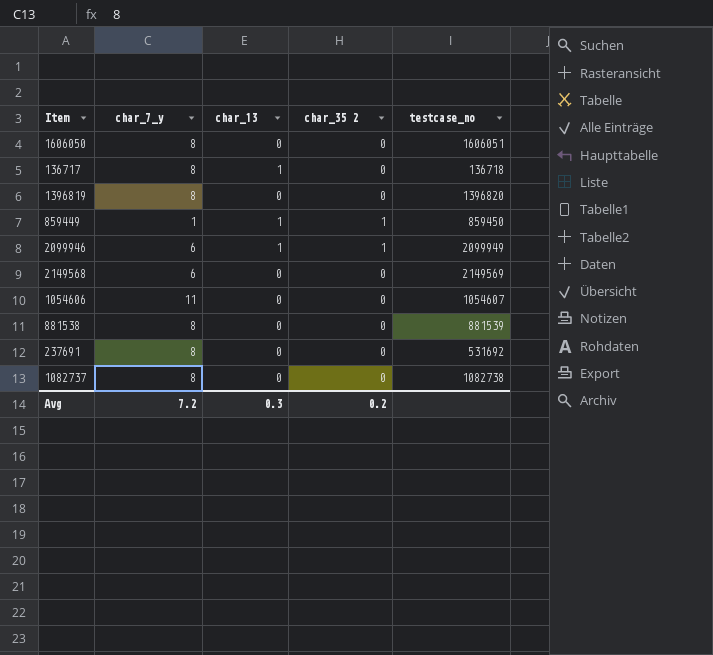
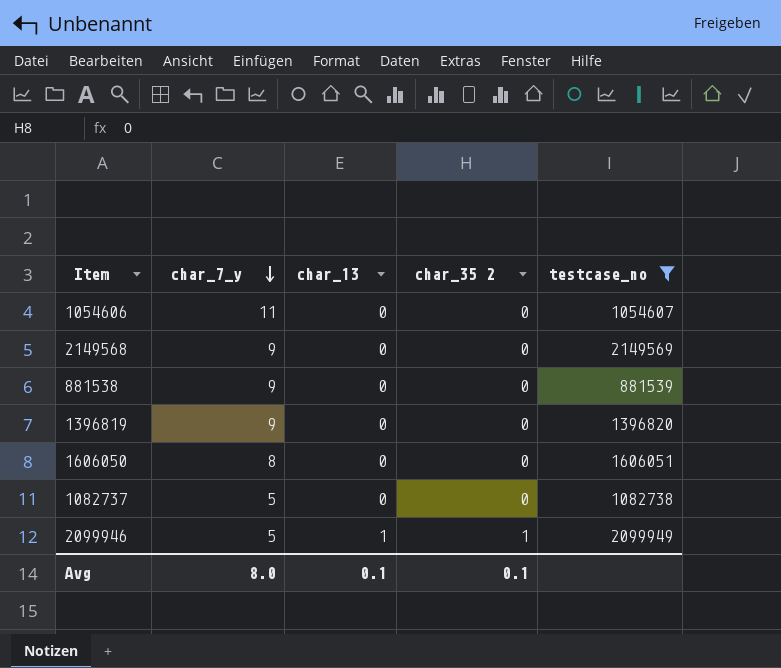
filter: none -> testcase_no >= 881539
row order: none -> char_7_y descending
2149568 | char_7_y: 6 -> 9
881538 | char_7_y: 8 -> 9
1396819 | char_7_y: 8 -> 9
1082737 | char_7_y: 8 -> 5
2099946 | char_7_y: 6 -> 5
Avg | char_7_y: 7.2 -> 8.0
Avg | char_13: 0.3 -> 0.1
Avg | char_35 2: 0.2 -> 0.1

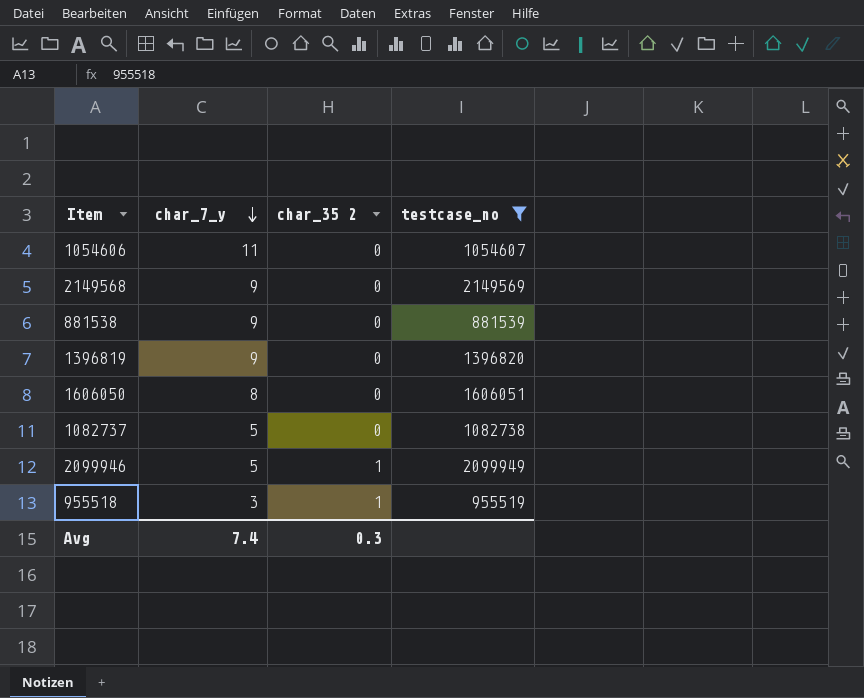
column char_13 | position: 3 -> none
row 955518: none -> 3 | 1 | 955519
Avg | char_7_y: 8.0 -> 7.4
Avg | char_35 2: 0.1 -> 0.3

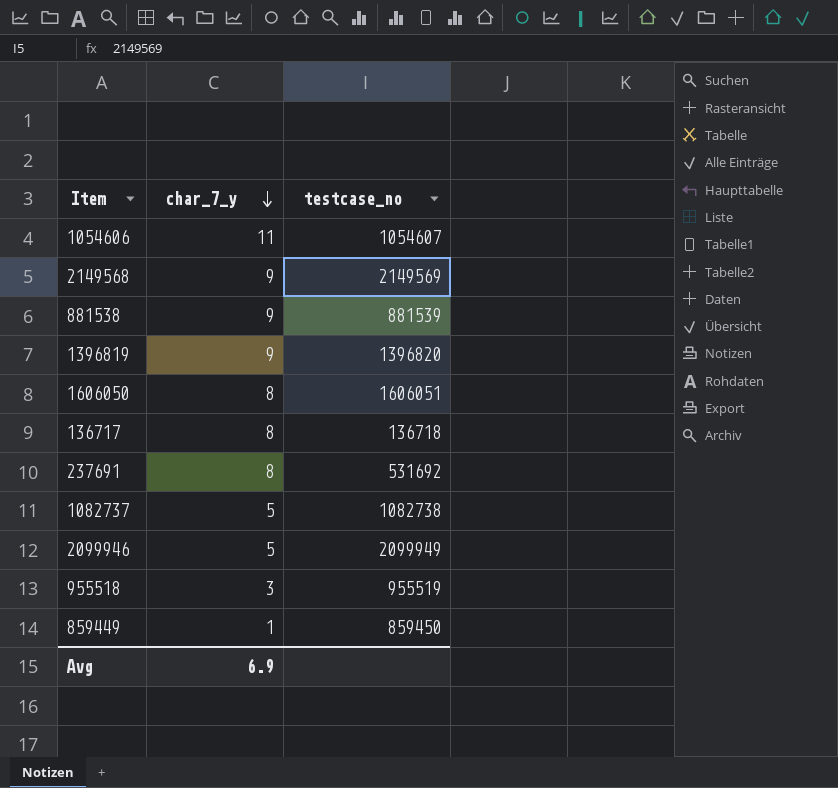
filter: testcase_no >= 881539 -> none
column char_35 2 | position: 3 -> none
Avg | char_7_y: 7.4 -> 6.9

